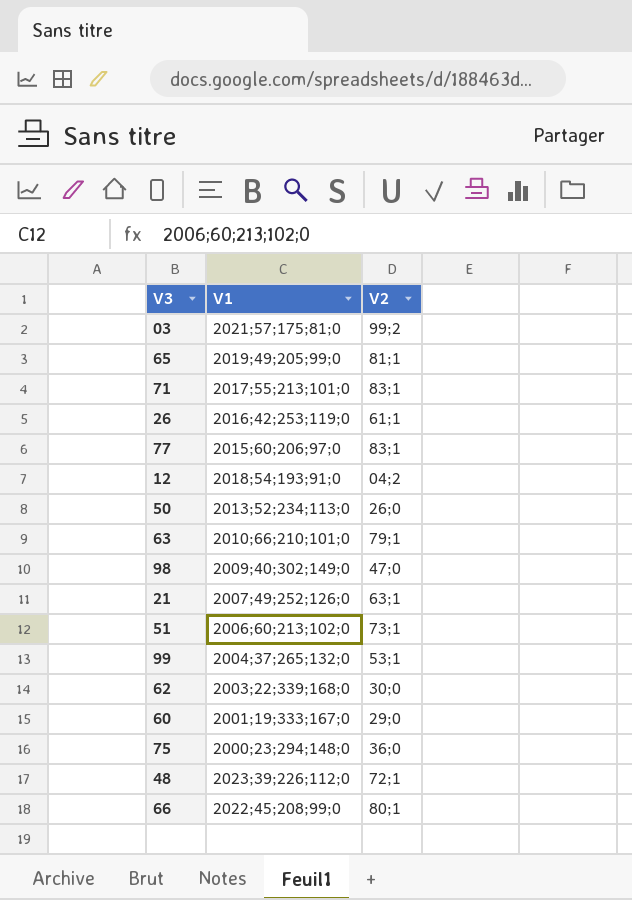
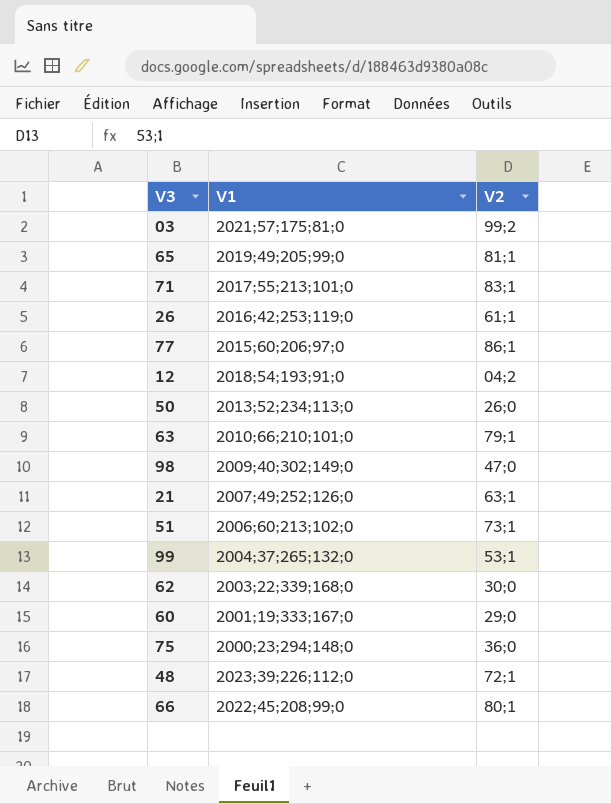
77 | V2: 83;1 -> 86;1

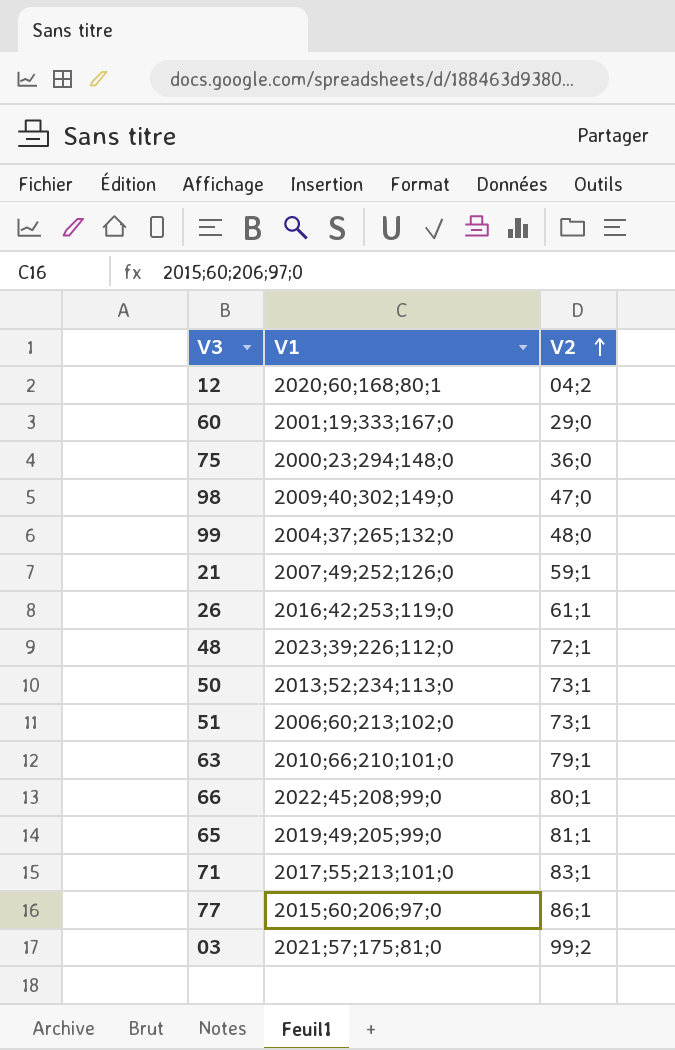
row order: none -> V2 ascending
row 62: 2003;22;339;168;0 | 30;0 -> none
12 | V1: 2018;54;193;91;0 -> 2020;60;168;80;1
99 | V2: 53;1 -> 48;0
21 | V2: 63;1 -> 59;1
50 | V2: 26;0 -> 73;1

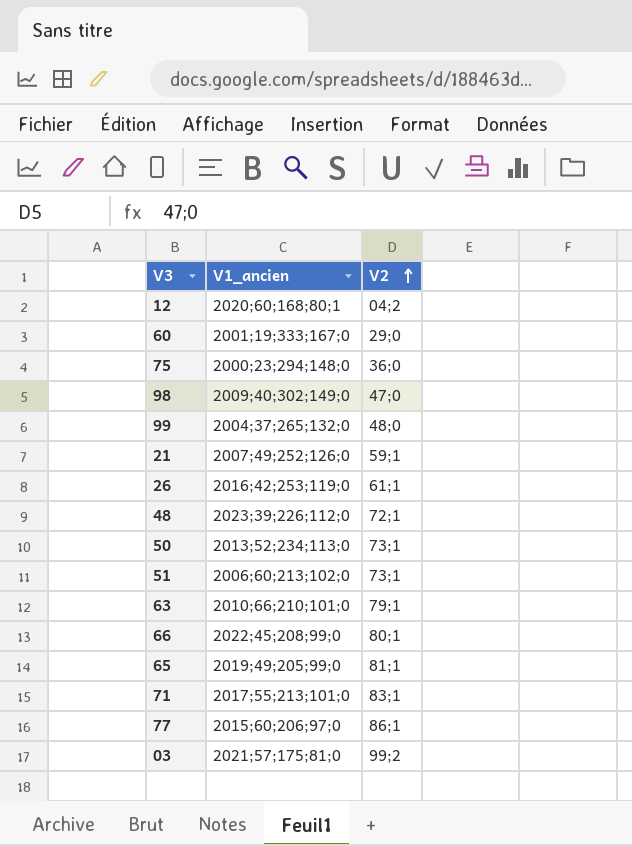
column name: V1 -> V1_ancien

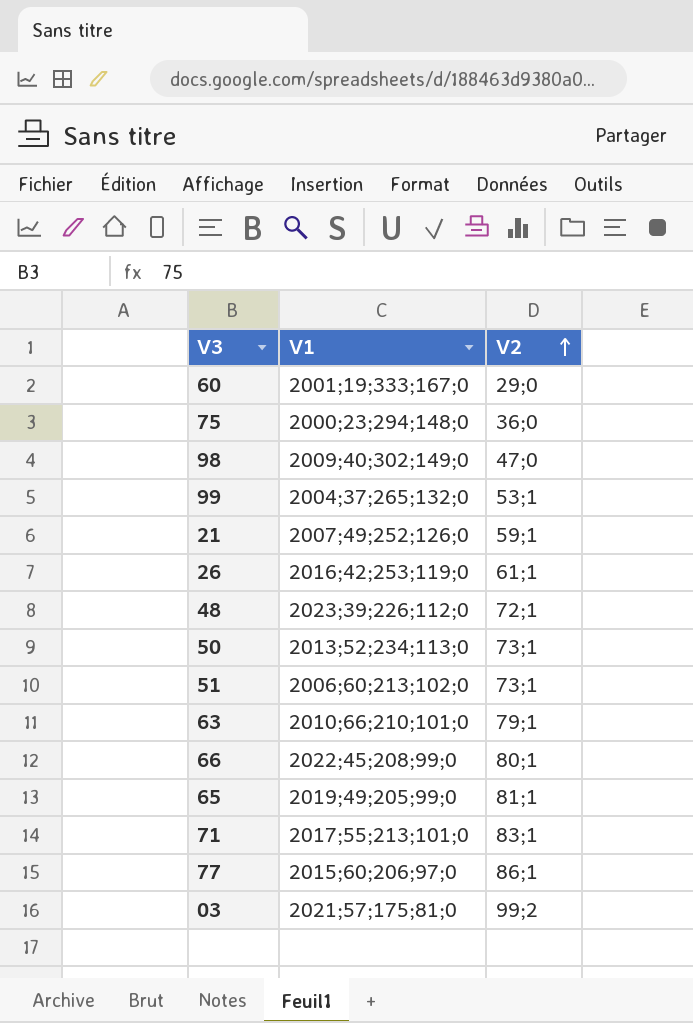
column name: V1_ancien -> V1
row 12: 2020;60;168;80;1 | 04;2 -> none
99 | V2: 48;0 -> 53;1

